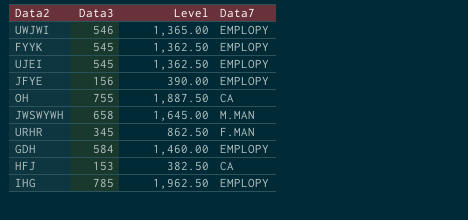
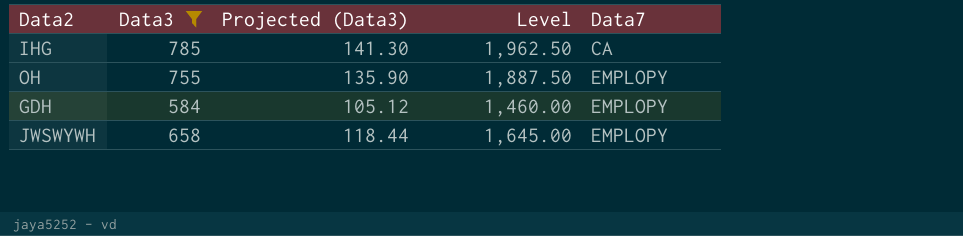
filter: none -> Data3 >= 584
row order: none -> Data7 ascending
column Projected (Data3) | formula: none -> [Data3] * 0.18
IHG | Data7: EMPLOPY -> CA
OH | Data7: CA -> EMPLOPY
JWSWYWH | Data7: M.MAN -> EMPLOPY

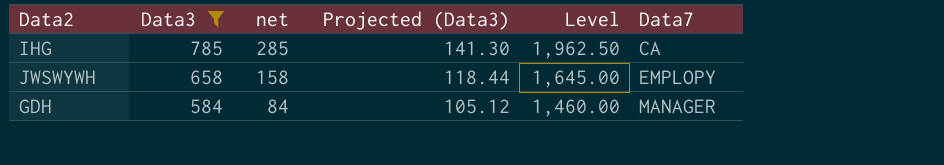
row order: Data7 ascending -> Data3 descending
column net | formula: none -> [Data3] - 500
row OH: 755 | 135.90 | 1,887.50 | EMPLOPY -> none
GDH | Data7: EMPLOPY -> MANAGER

